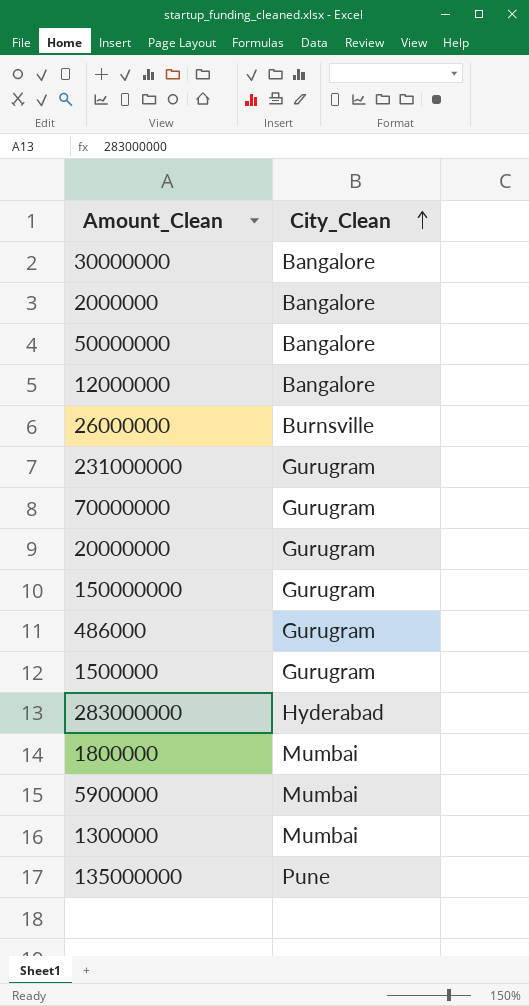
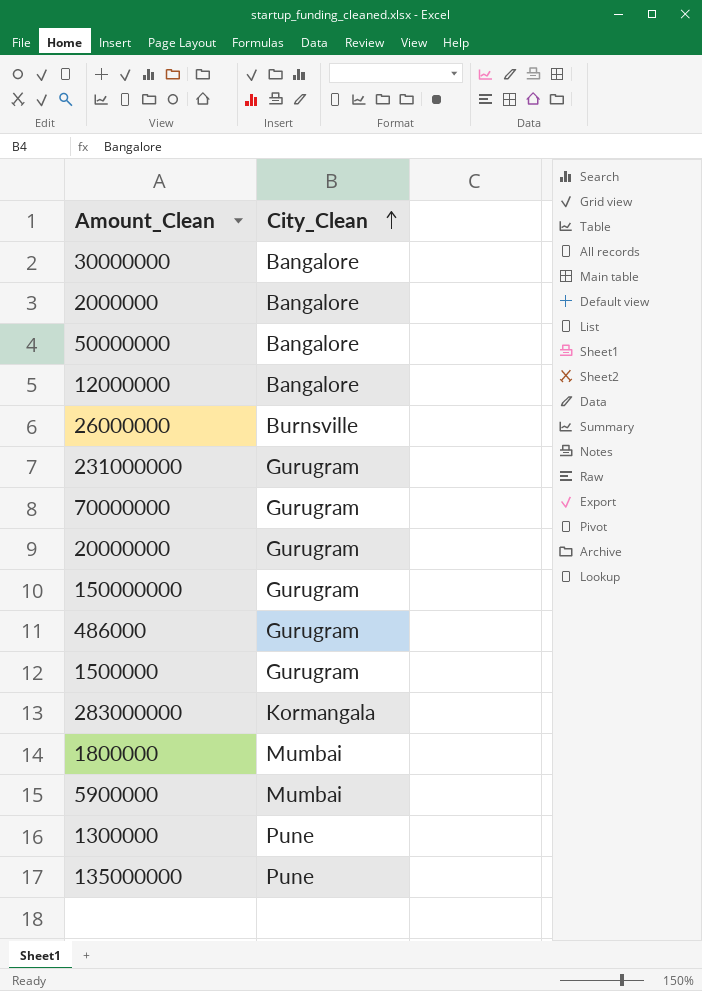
283000000 | City_Clean: Hyderabad -> Kormangala
1300000 | City_Clean: Mumbai -> Pune

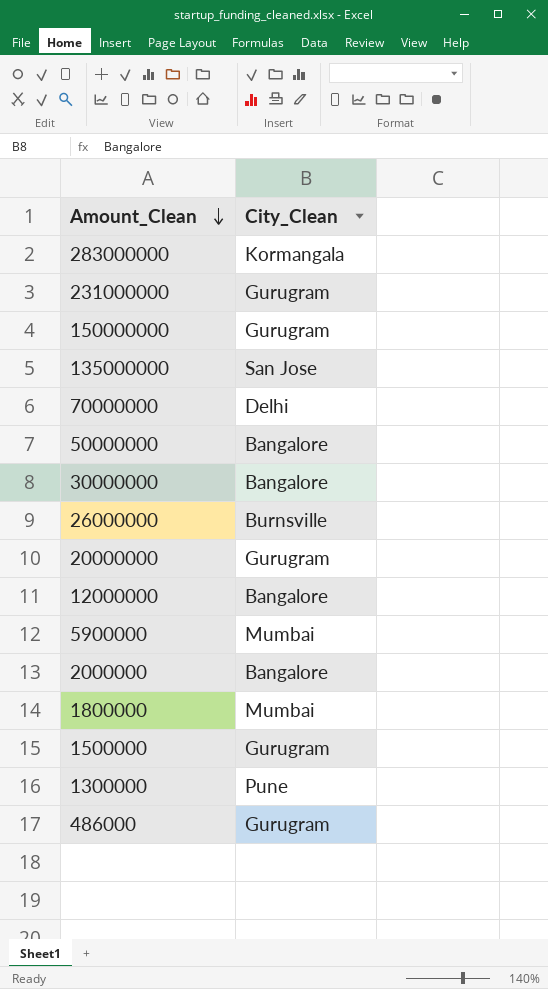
row order: City_Clean ascending -> Amount_Clean descending
135000000 | City_Clean: Pune -> San Jose
70000000 | City_Clean: Gurugram -> Delhi

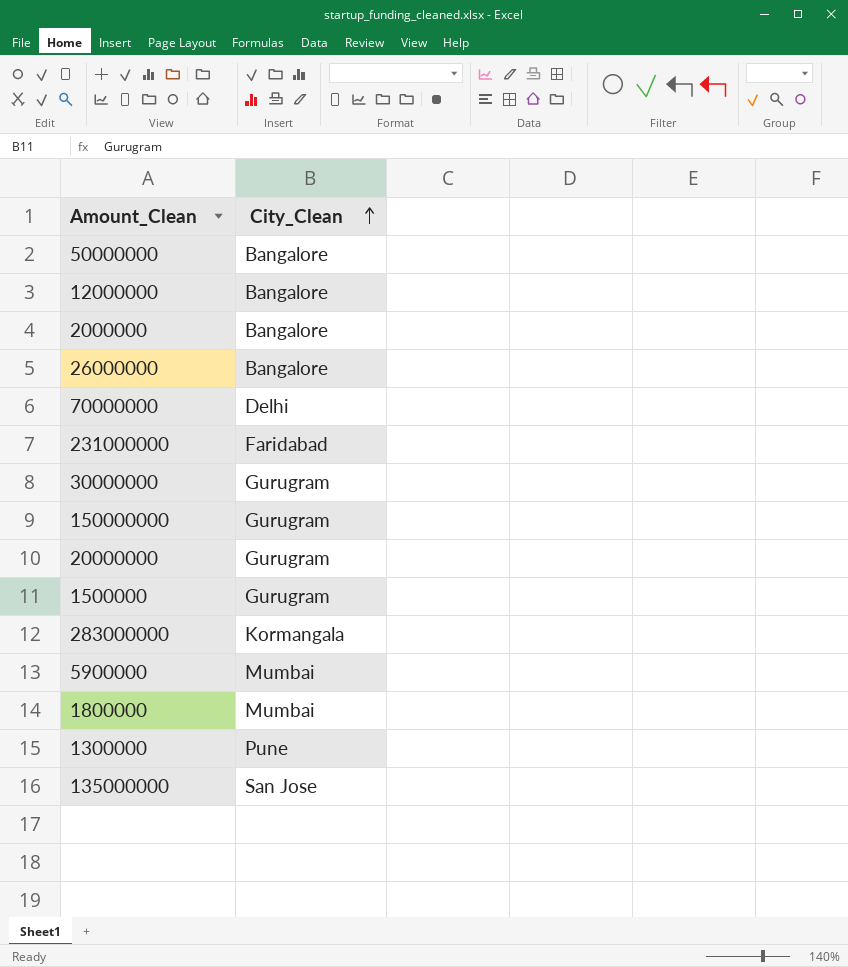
row order: Amount_Clean descending -> City_Clean ascending
row 486000: Gurugram -> none
26000000 | City_Clean: Burnsville -> Bangalore
231000000 | City_Clean: Gurugram -> Faridabad
30000000 | City_Clean: Bangalore -> Gurugram

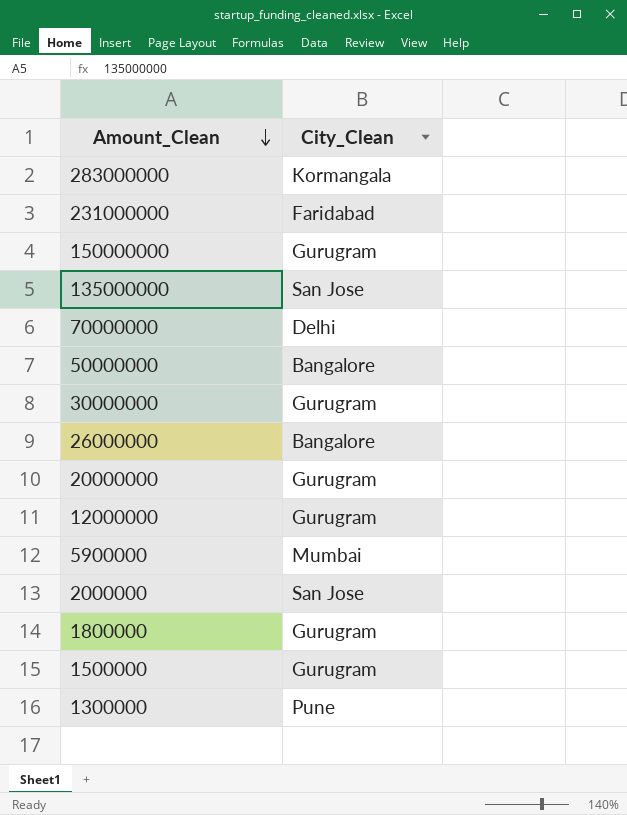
row order: City_Clean ascending -> Amount_Clean descending
12000000 | City_Clean: Bangalore -> Gurugram
2000000 | City_Clean: Bangalore -> San Jose
1800000 | City_Clean: Mumbai -> Gurugram

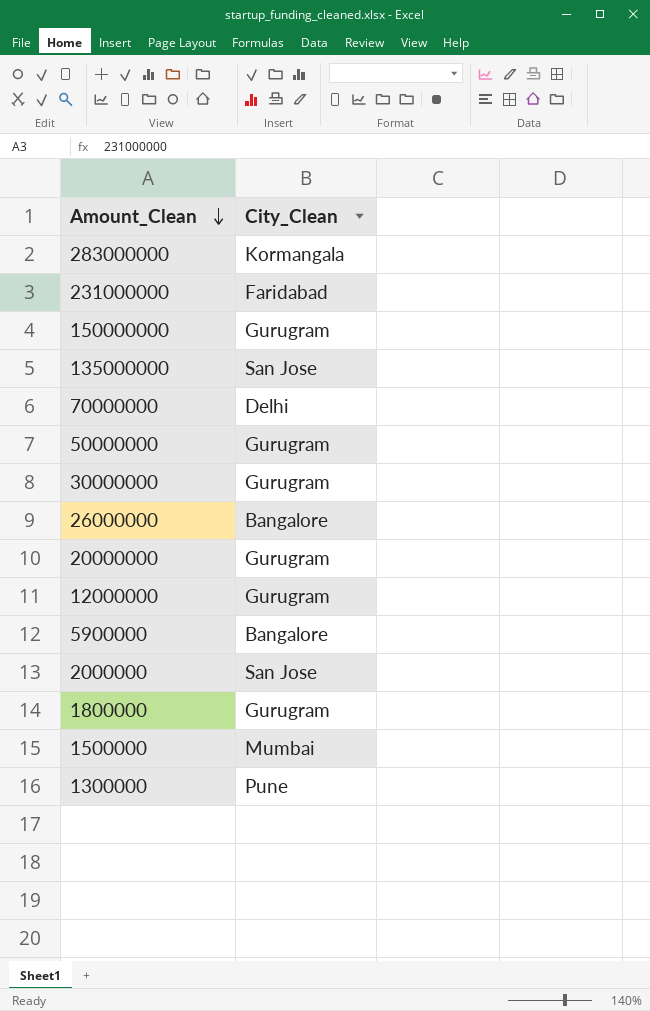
50000000 | City_Clean: Bangalore -> Gurugram
5900000 | City_Clean: Mumbai -> Bangalore
1500000 | City_Clean: Gurugram -> Mumbai

